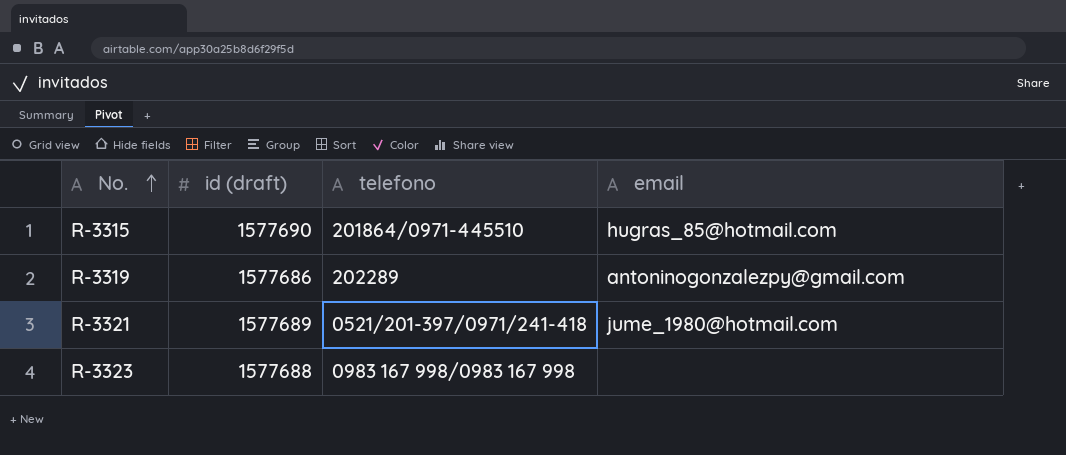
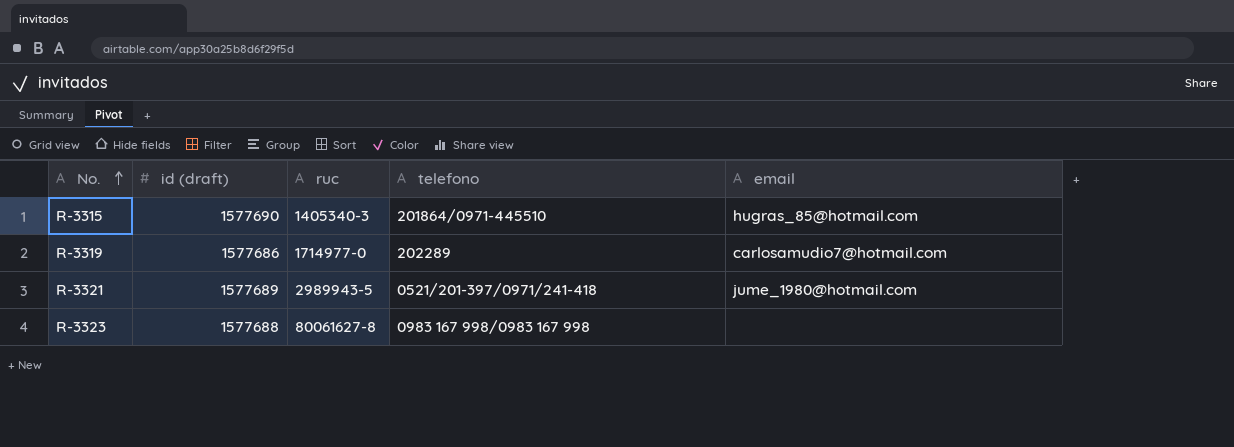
column ruc | position: none -> 3
R-3319 | email: antoninogonzalezpy@gmail.com -> carlosamudio7@hotmail.com

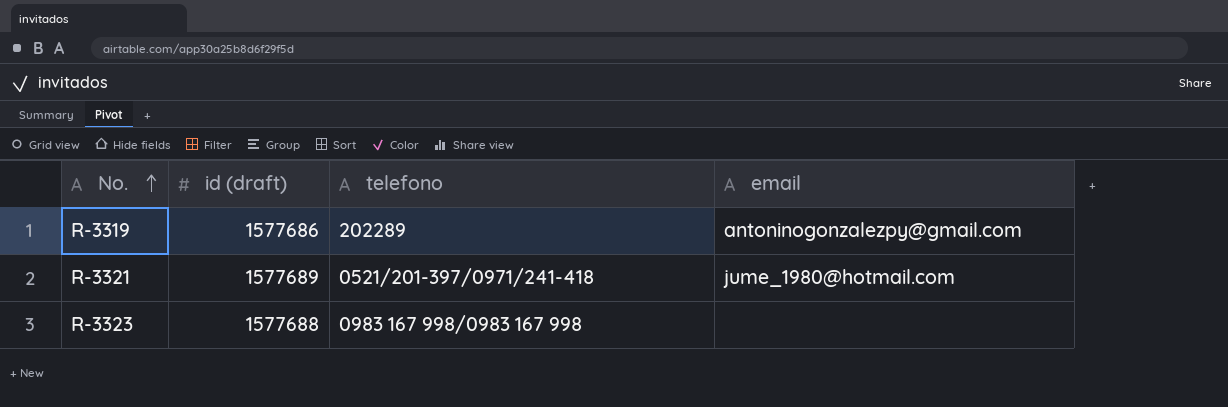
column ruc | position: 3 -> none
row R-3315: 1577690 | 1405340-3 | 201864/0971-445510 | hugras_85@hotmail.com -> none
R-3319 | email: carlosamudio7@hotmail.com -> antoninogonzalezpy@gmail.com

